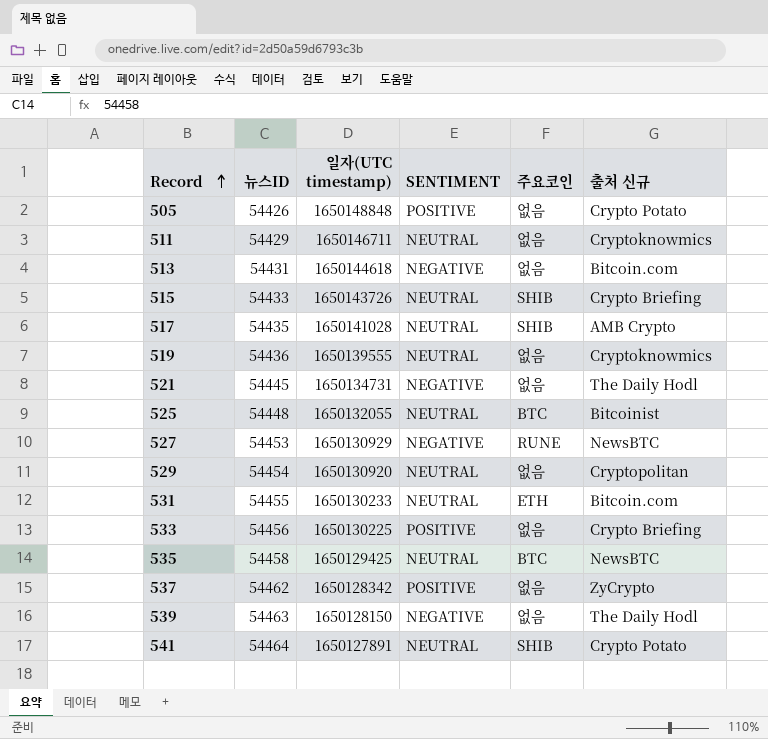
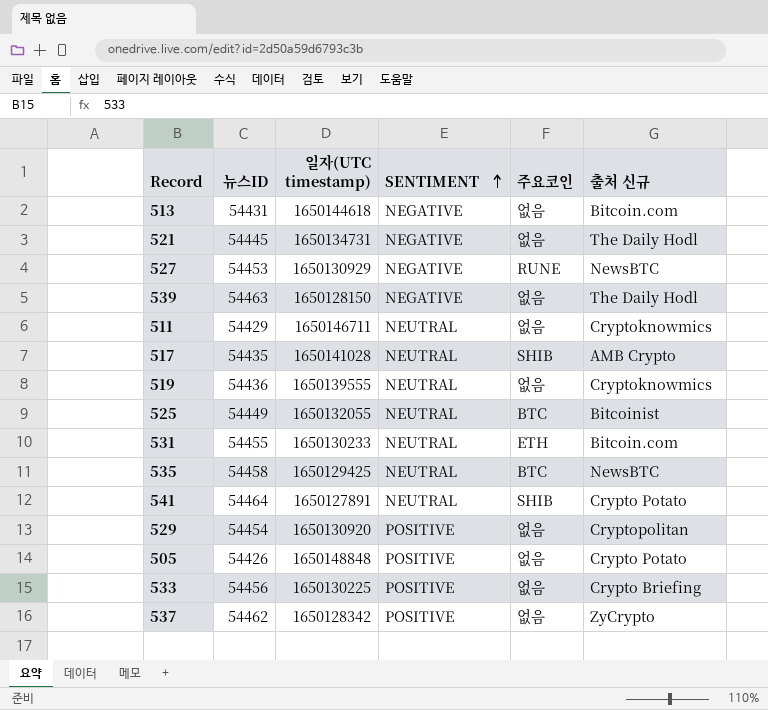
row order: Record ascending -> SENTIMENT ascending
row 515: 54433 | 1650143726 | NEUTRAL | SHIB | Crypto Briefing -> none
525 | 뉴스ID: 54448 -> 54449
529 | SENTIMENT: NEUTRAL -> POSITIVE

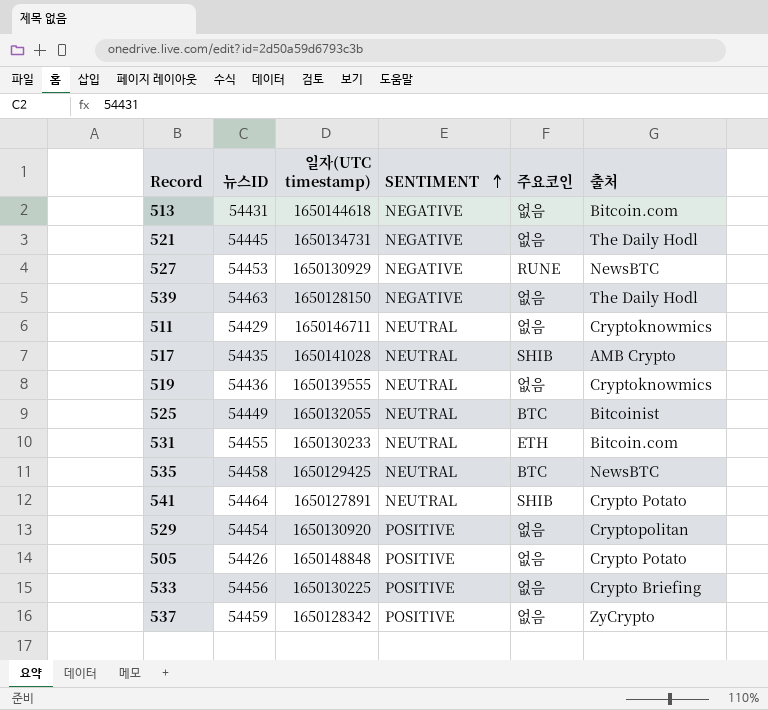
column name: 출처 신규 -> 출처
537 | 뉴스ID: 54462 -> 54459

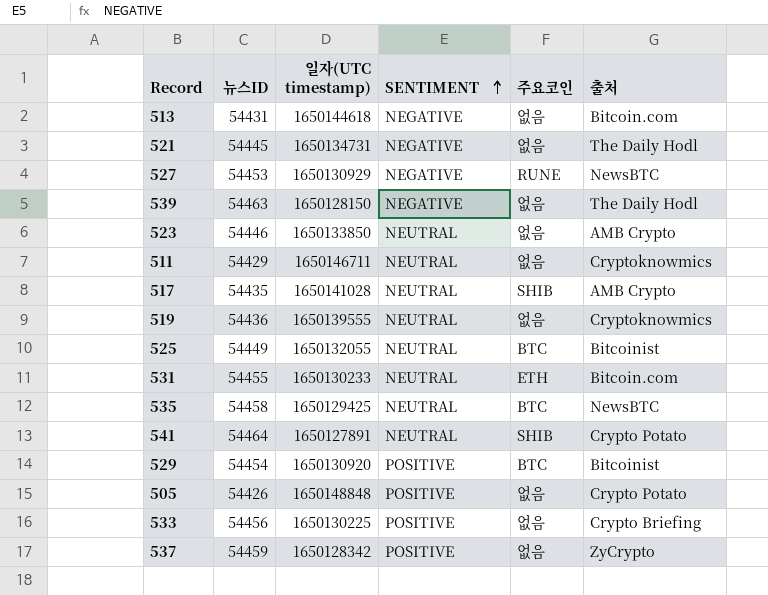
row 523: none -> 54446 | 1650133850 | NEUTRAL | 없음 | AMB Crypto
529 | 주요코인: 없음 -> BTC
529 | 출처: Cryptopolitan -> Bitcoinist

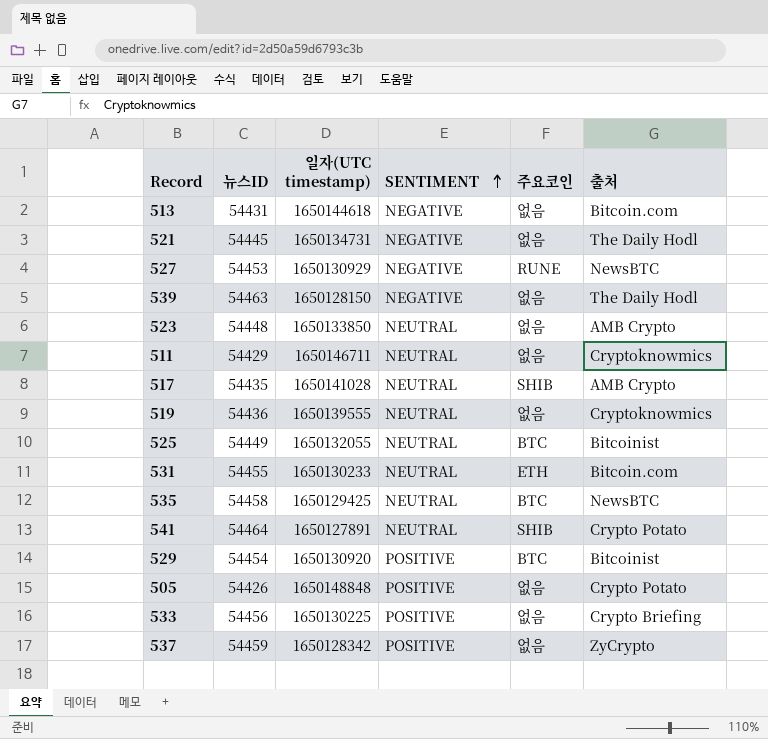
523 | 뉴스ID: 54446 -> 54448

